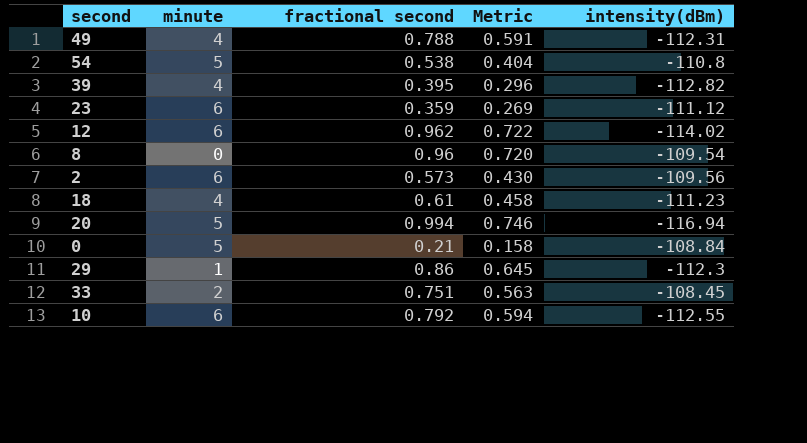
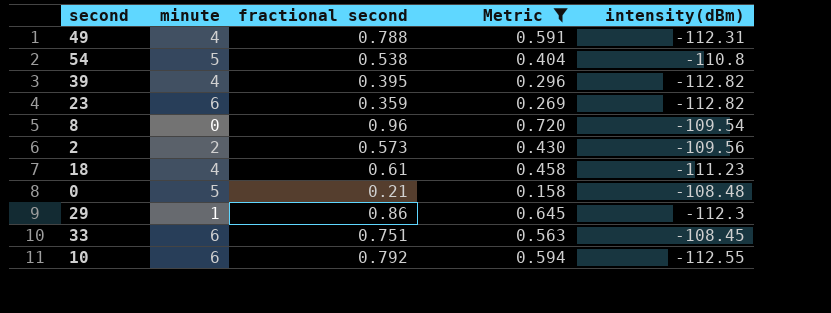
filter: none -> Metric <= 0.720
23 | intensity(dBm): -111.12 -> -112.82
2 | minute: 6 -> 2
0 | intensity(dBm): -108.84 -> -108.48
33 | minute: 2 -> 6

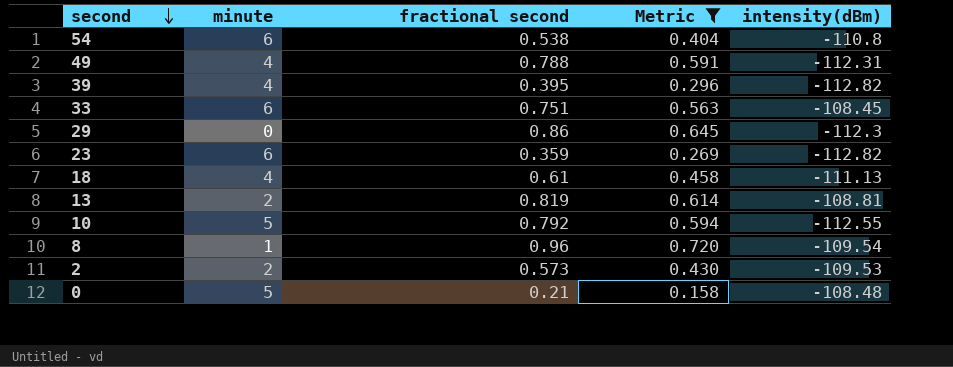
row order: none -> second descending
54 | minute: 5 -> 6
29 | minute: 1 -> 0
18 | intensity(dBm): -111.23 -> -111.13
row 13: none -> 2 | 0.819 | 0.614 | -108.81
10 | minute: 6 -> 5
8 | minute: 0 -> 1
2 | intensity(dBm): -109.56 -> -109.53

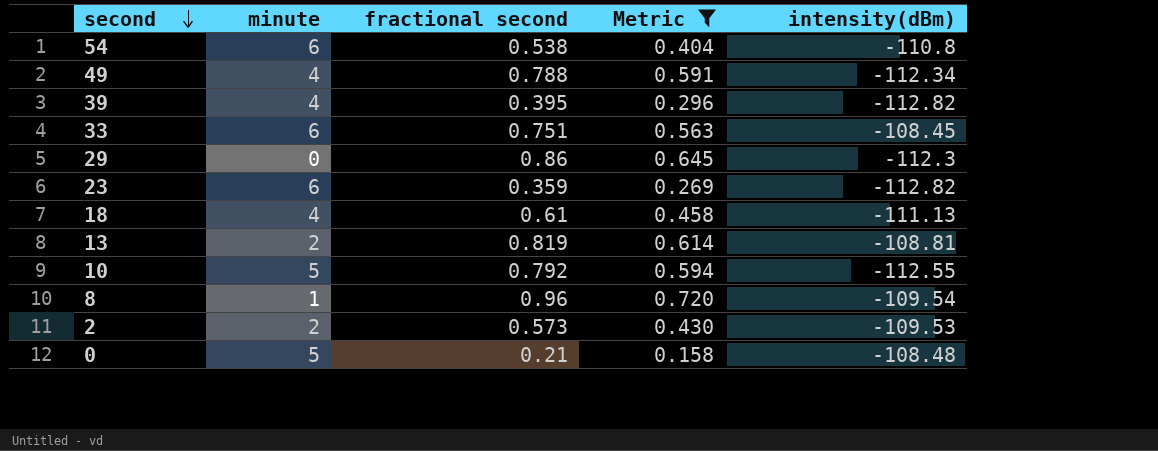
49 | intensity(dBm): -112.31 -> -112.34

